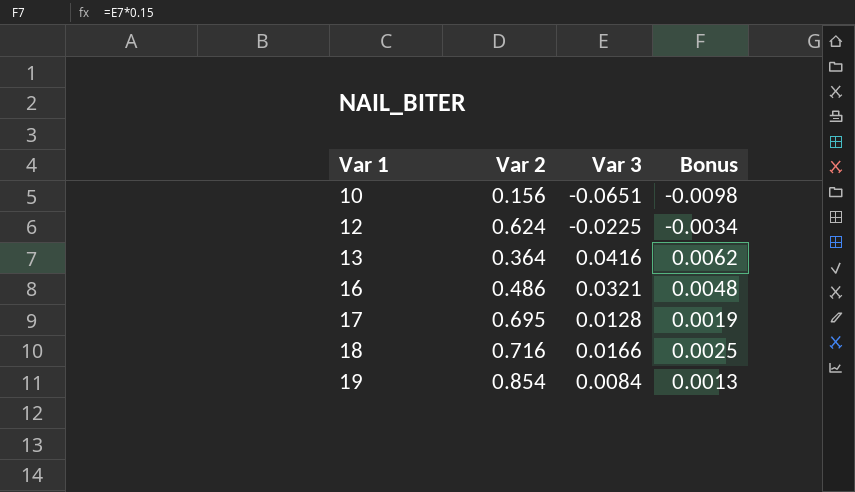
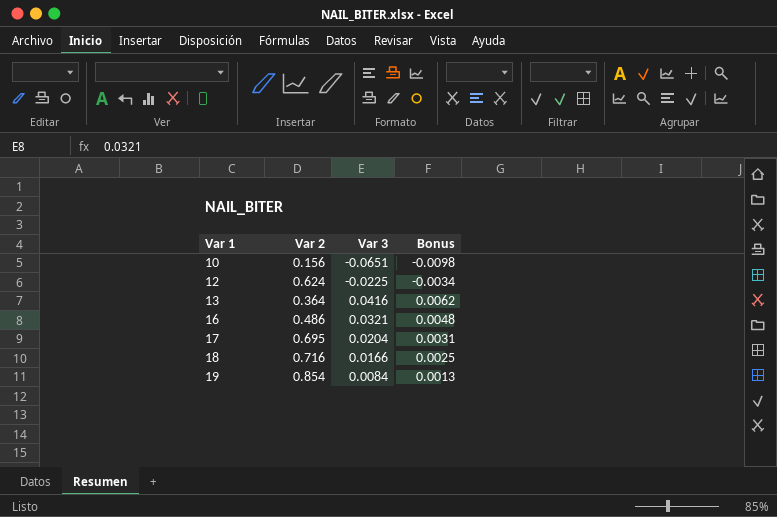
17 | Var 3: 0.0128 -> 0.0204
17 | Bonus: 0.0019 -> 0.0031

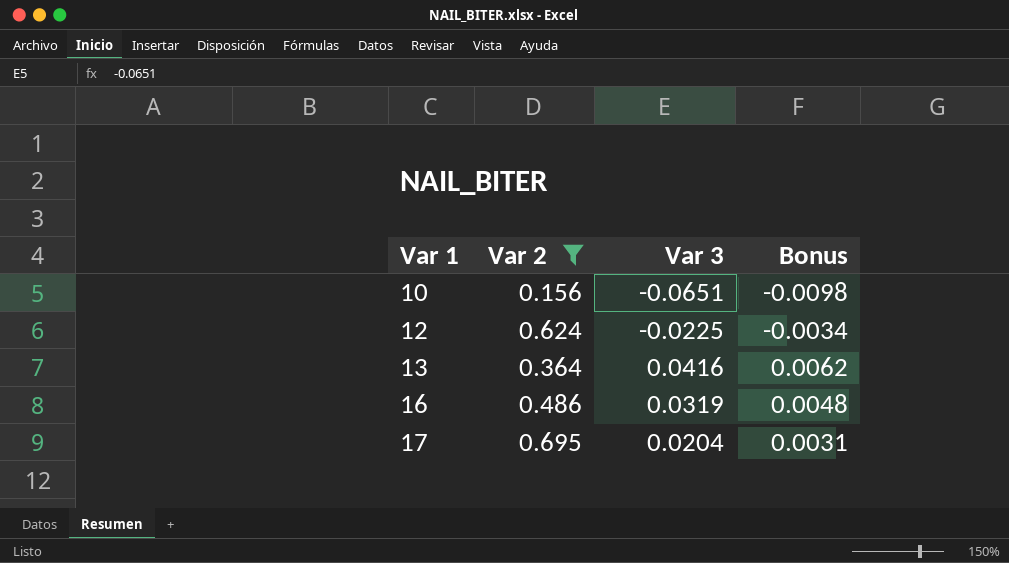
filter: none -> Var 2 <= 0.695
16 | Var 3: 0.0321 -> 0.0319

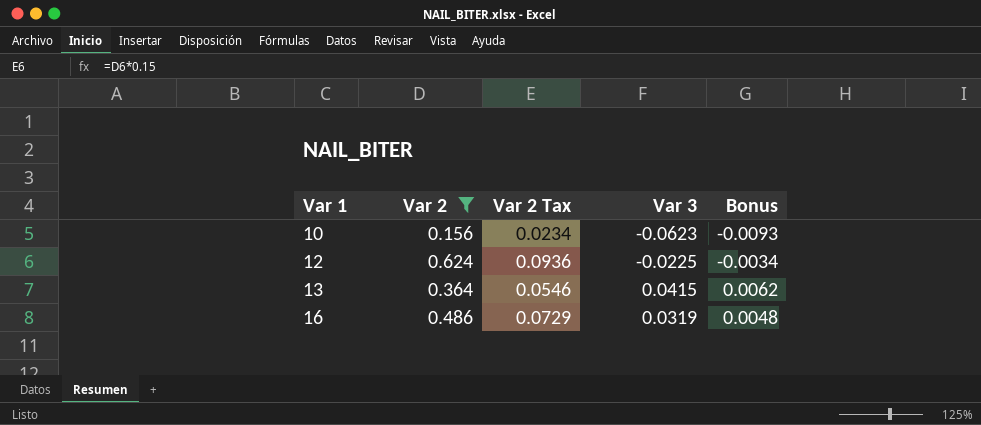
column Var 2 Tax | formula: none -> [Var 2] * 0.15
row 17: 0.695 | 0.0204 | 0.0031 -> none
10 | Var 3: -0.0651 -> -0.0623
10 | Bonus: -0.0098 -> -0.0093
13 | Var 3: 0.0416 -> 0.0415

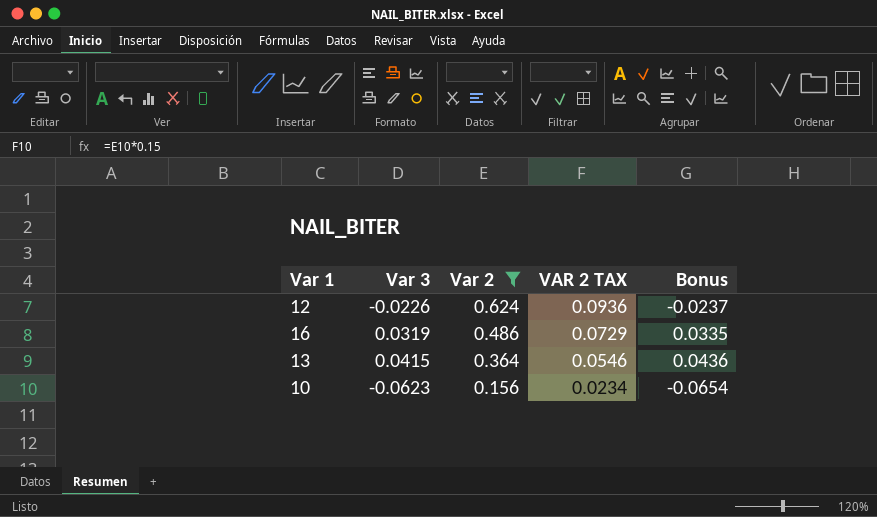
row order: Var 1 ascending -> Var 2 descending
column Var 3 | position: 4 -> 2
column name: Var 2 Tax -> VAR 2 TAX
column Bonus | formula: [Var 3] * 0.15 -> [Var 3] * 1.05
12 | Var 3: -0.0225 -> -0.0226

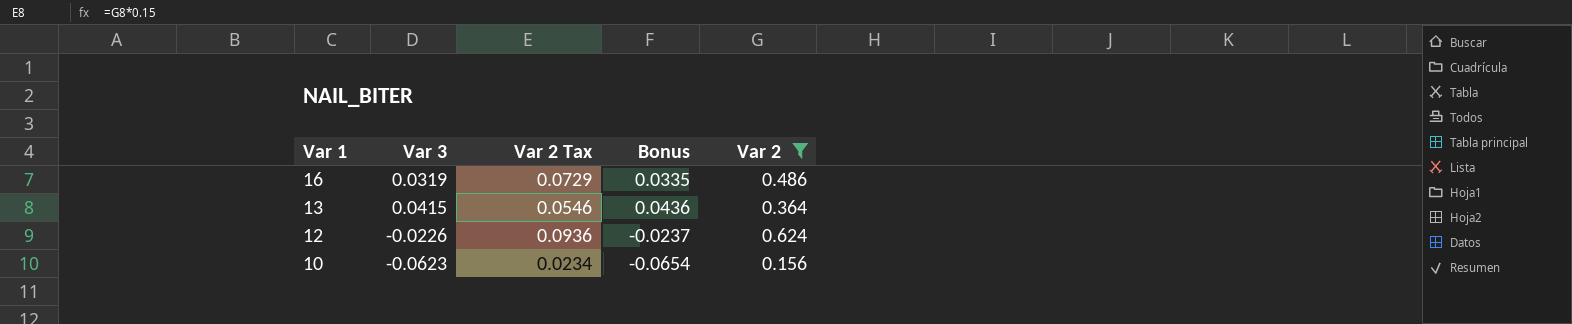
row order: Var 2 descending -> Var 1 descending
column name: VAR 2 TAX -> Var 2 Tax
column Var 2 | position: 3 -> 5

